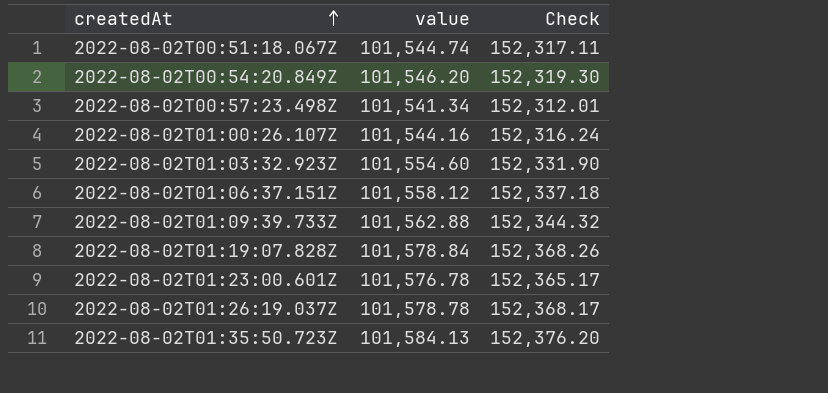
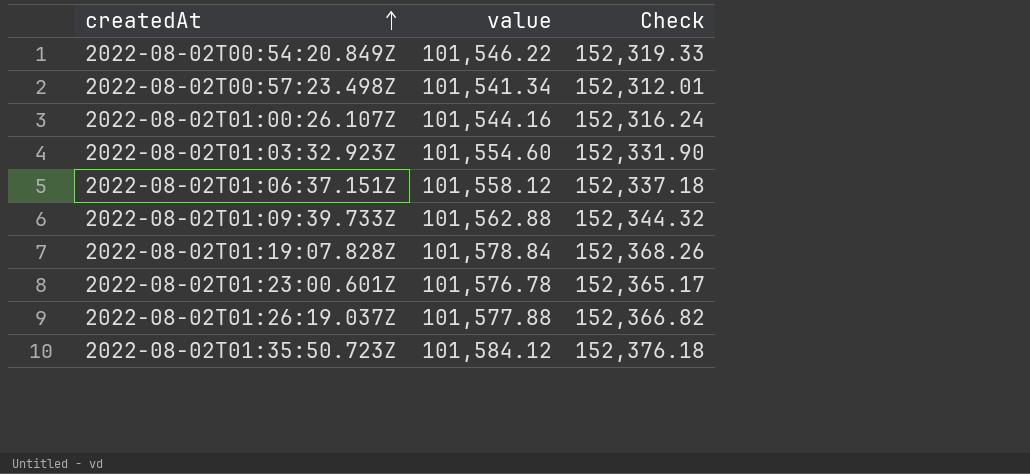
row 2022-08-02T00:51:18.067Z: 101,544.74 | 152,317.11 -> none
2022-08-02T00:54:20.849Z | value: 101,546.20 -> 101,546.22
2022-08-02T00:54:20.849Z | Check: 152,319.30 -> 152,319.33
2022-08-02T01:26:19.037Z | value: 101,578.78 -> 101,577.88
2022-08-02T01:26:19.037Z | Check: 152,368.17 -> 152,366.82
2022-08-02T01:35:50.723Z | value: 101,584.13 -> 101,584.12
2022-08-02T01:35:50.723Z | Check: 152,376.20 -> 152,376.18

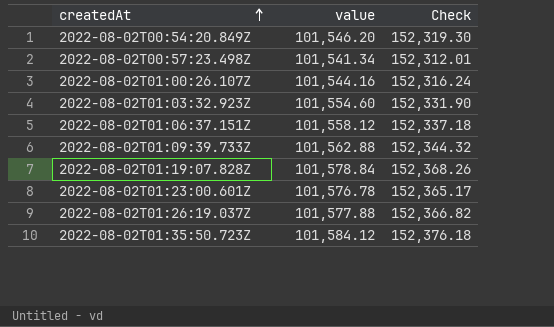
2022-08-02T00:54:20.849Z | value: 101,546.22 -> 101,546.20
2022-08-02T00:54:20.849Z | Check: 152,319.33 -> 152,319.30

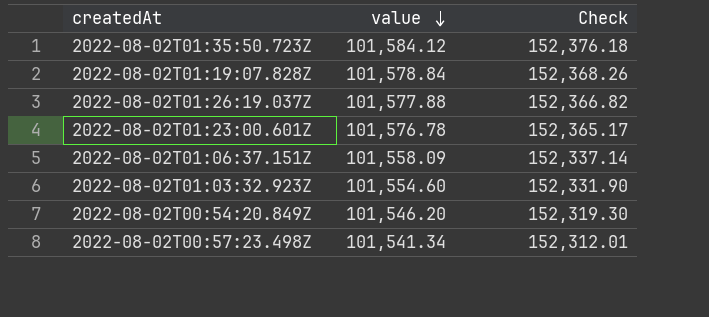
row order: createdAt ascending -> value descending
row 2022-08-02T01:00:26.107Z: 101,544.16 | 152,316.24 -> none
row 2022-08-02T01:09:39.733Z: 101,562.88 | 152,344.32 -> none
2022-08-02T01:06:37.151Z | value: 101,558.12 -> 101,558.09
2022-08-02T01:06:37.151Z | Check: 152,337.18 -> 152,337.14

